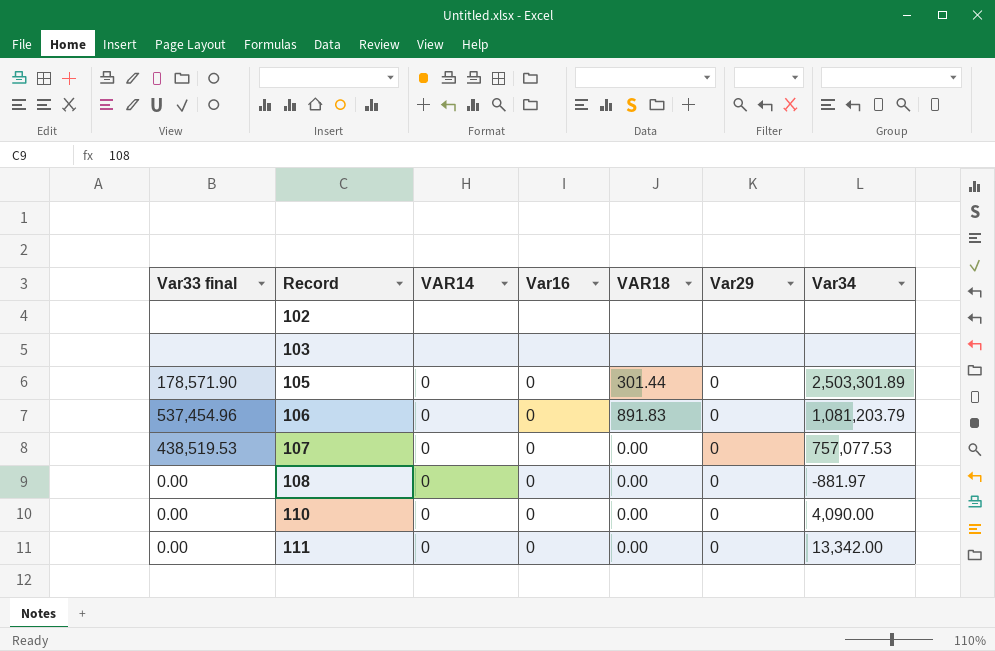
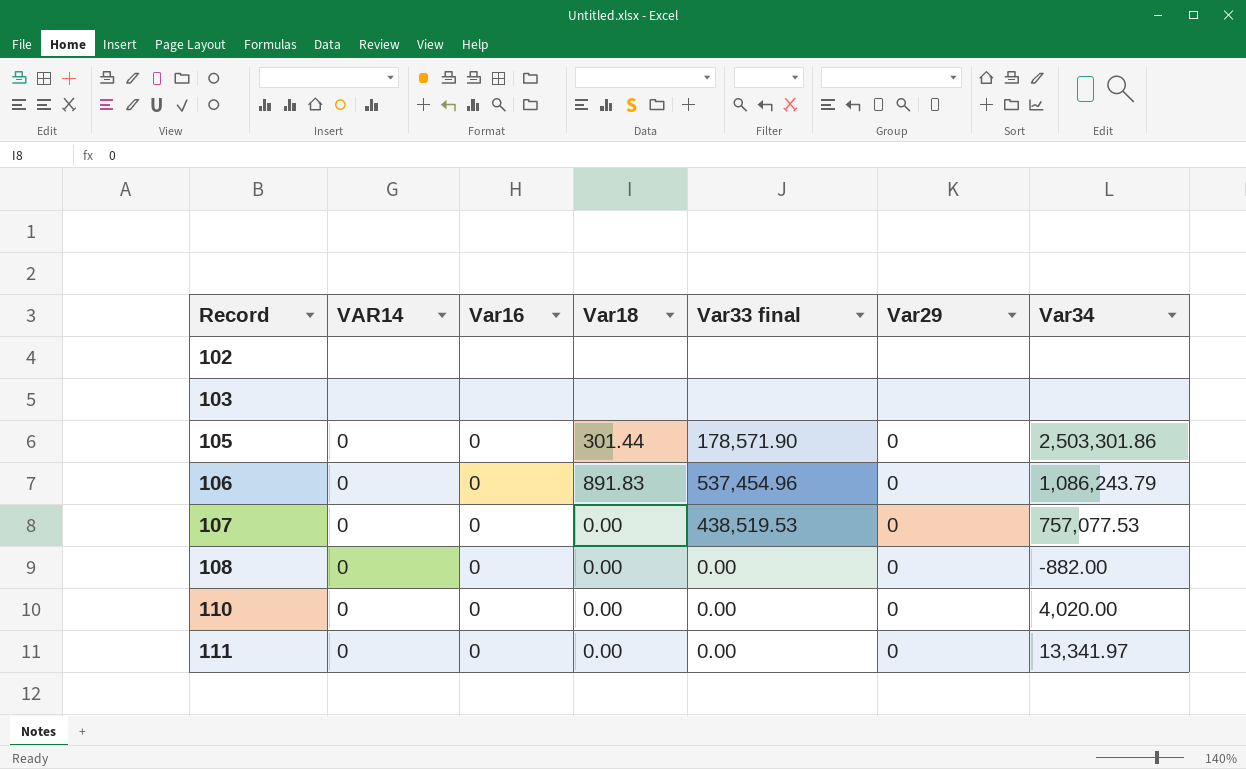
column name: VAR18 -> Var18
column Var33 final | position: 1 -> 5
105 | Var34: 2,503,301.89 -> 2,503,301.86
106 | Var34: 1,081,203.79 -> 1,086,243.79
108 | Var34: -881.97 -> -882.00
110 | Var34: 4,090.00 -> 4,020.00
111 | Var34: 13,342.00 -> 13,341.97

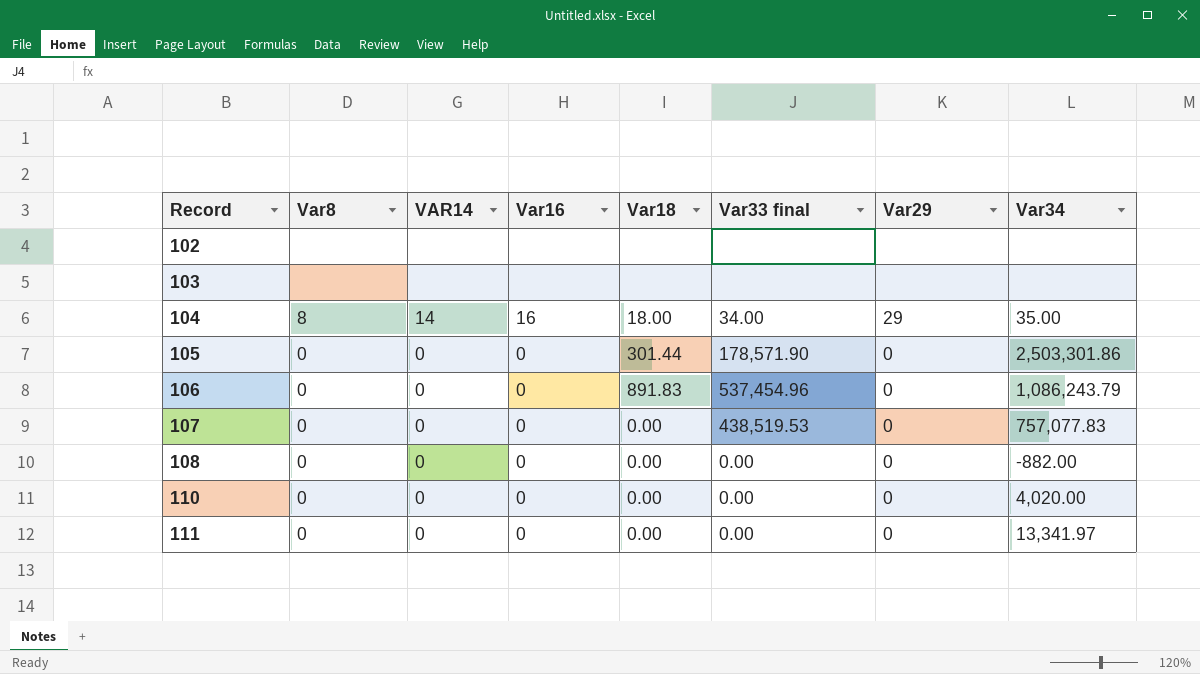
column Var8 | position: none -> 2
row 104: none -> 8 | 14 | 16 | 18.00 | 34.00 | 29 | 35.00
107 | Var34: 757,077.53 -> 757,077.83

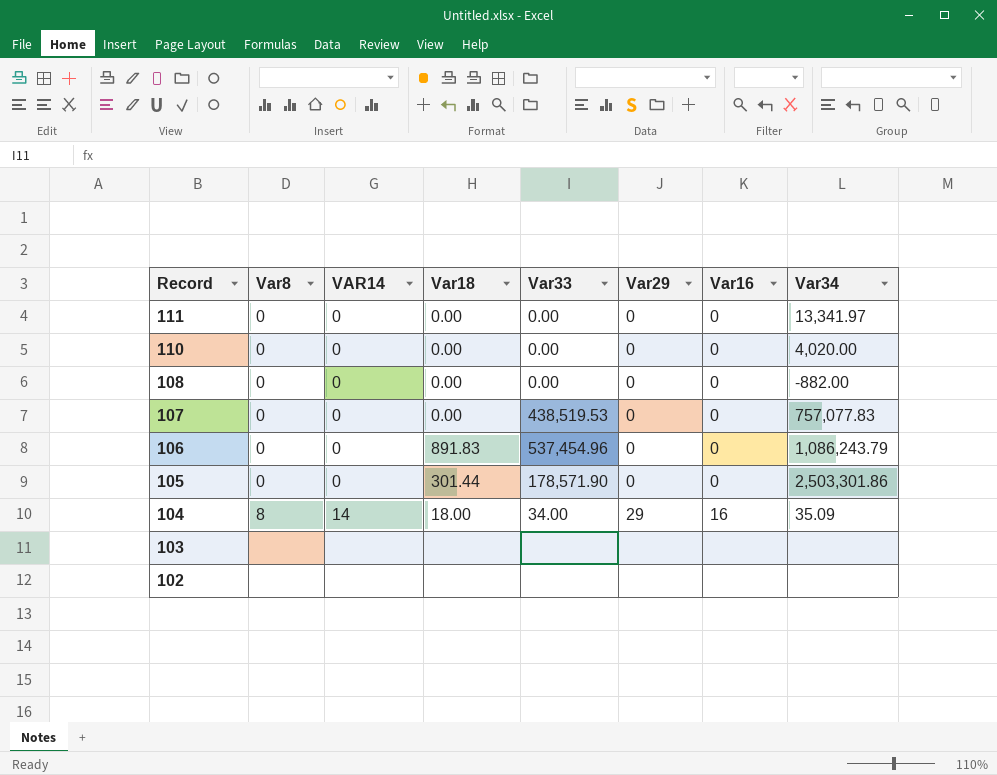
row order: Record ascending -> Record descending
column name: Var33 final -> Var33
column Var16 | position: 4 -> 7
104 | Var34: 35.00 -> 35.09

